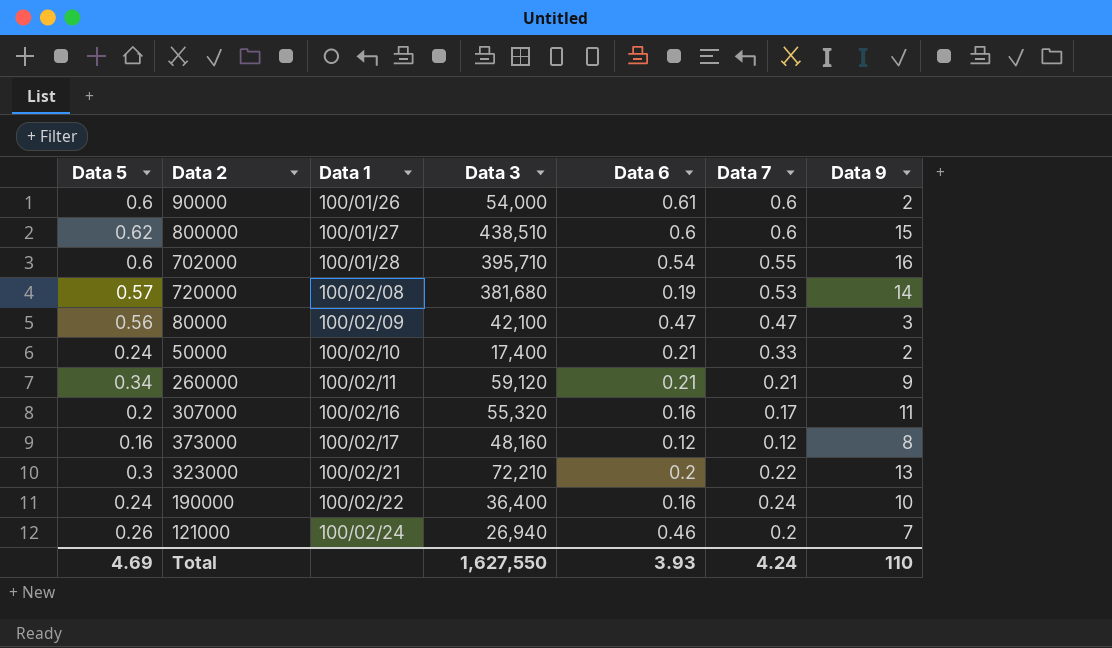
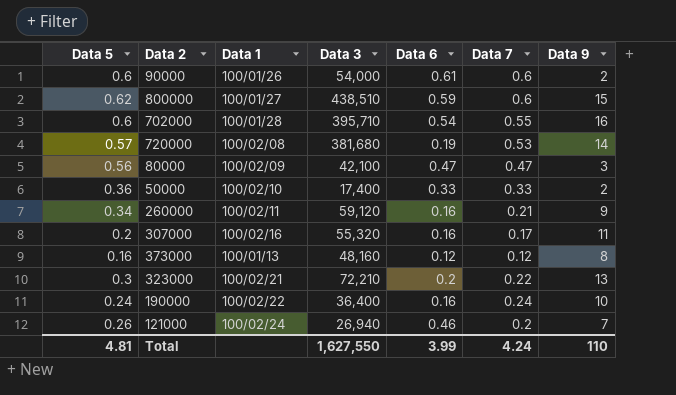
800000 | Data 6: 0.6 -> 0.59
50000 | Data 5: 0.24 -> 0.36
50000 | Data 6: 0.21 -> 0.33
260000 | Data 6: 0.21 -> 0.16
373000 | Data 1: 100/02/17 -> 100/01/13
Total | Data 5: 4.69 -> 4.81
Total | Data 6: 3.93 -> 3.99

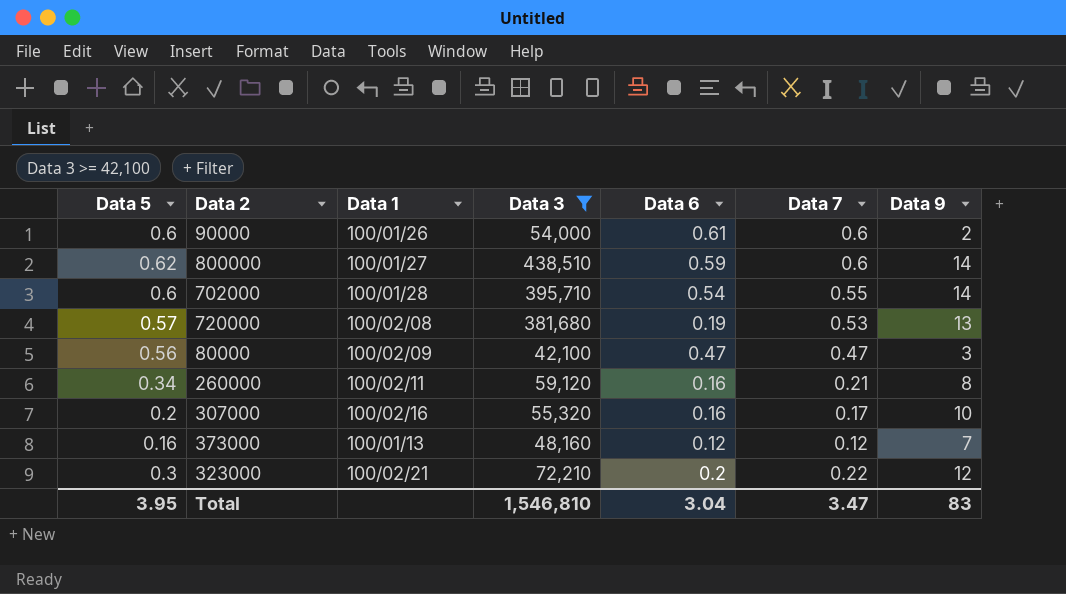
filter: none -> Data 3 >= 42,100
800000 | Data 9: 15 -> 14
702000 | Data 9: 16 -> 14
720000 | Data 9: 14 -> 13
260000 | Data 9: 9 -> 8
307000 | Data 9: 11 -> 10
373000 | Data 9: 8 -> 7
323000 | Data 9: 13 -> 12
Total | Data 5: 4.81 -> 3.95
Total | Data 3: 1,627,550 -> 1,546,810
Total | Data 6: 3.99 -> 3.04
Total | Data 7: 4.24 -> 3.47
Total | Data 9: 110 -> 83

